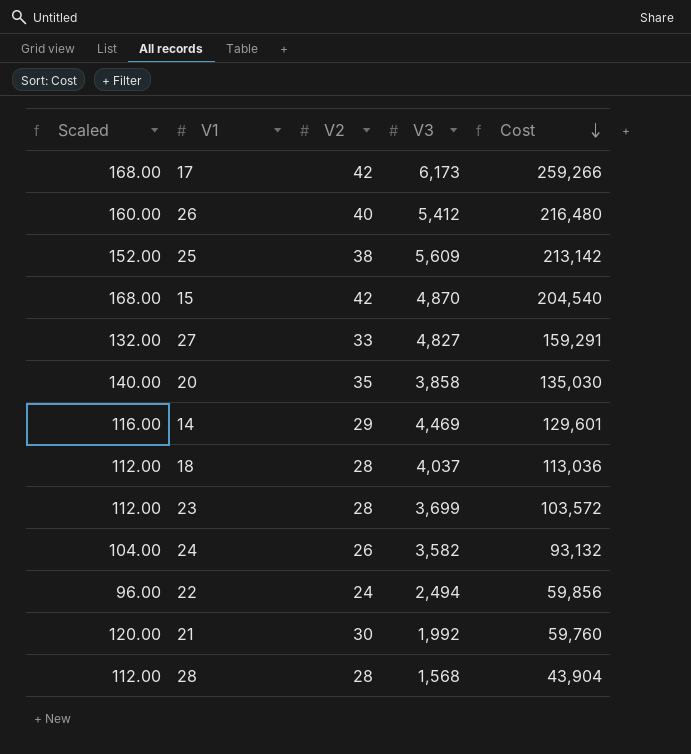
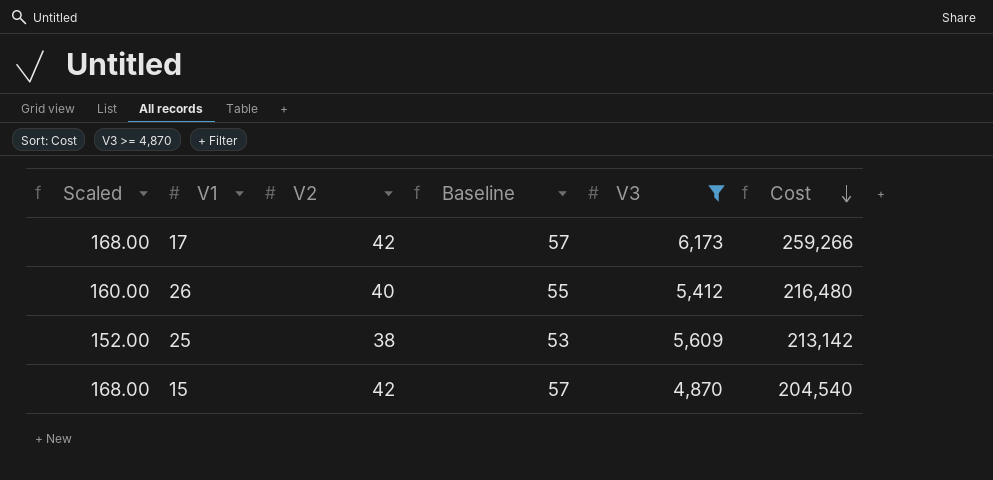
filter: none -> V3 >= 4,870
column Baseline | formula: none -> [V2] + 15

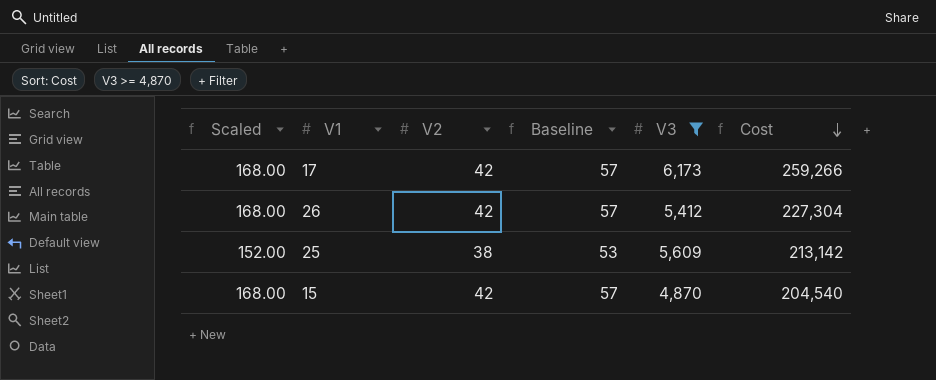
26 | Scaled: 160.00 -> 168.00
26 | V2: 40 -> 42
26 | Baseline: 55 -> 57
26 | Cost: 216,480 -> 227,304

